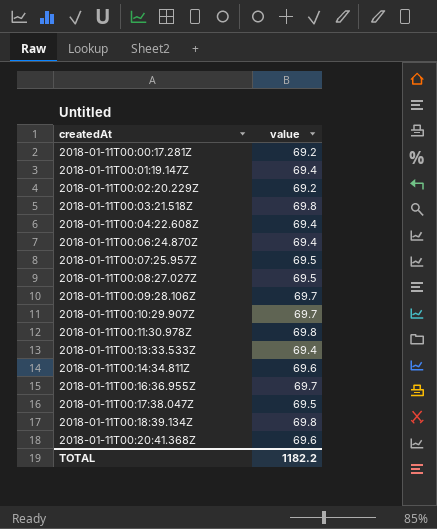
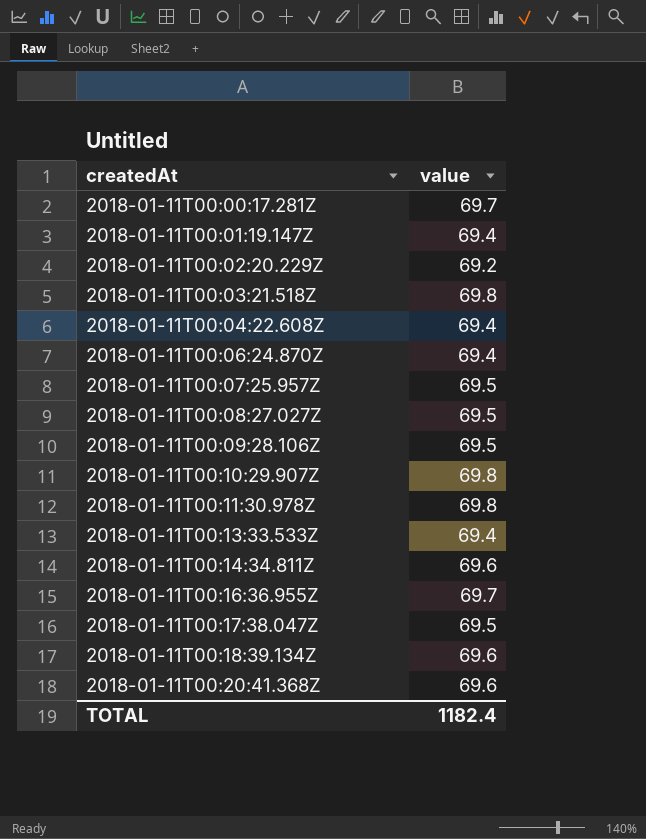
2018-01-11T00:00:17.281Z | value: 69.2 -> 69.7
2018-01-11T00:09:28.106Z | value: 69.7 -> 69.5
2018-01-11T00:10:29.907Z | value: 69.7 -> 69.8
2018-01-11T00:18:39.134Z | value: 69.8 -> 69.6
TOTAL | value: 1182.2 -> 1182.4

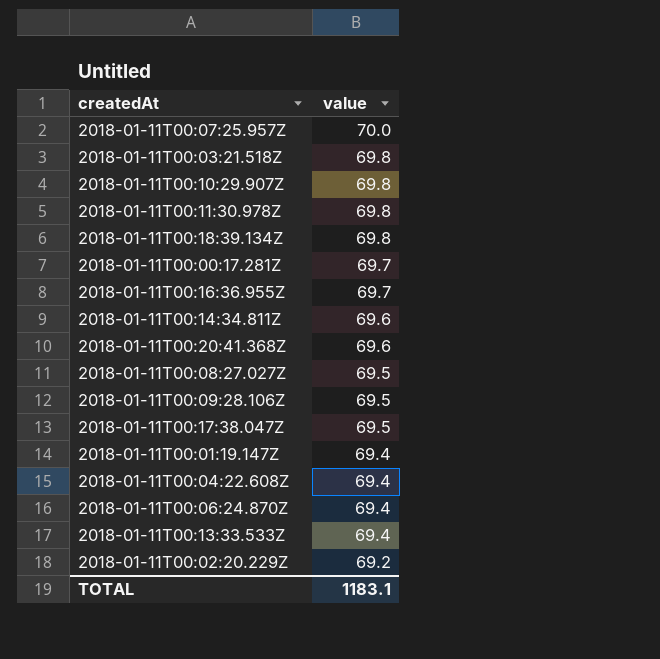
row order: createdAt ascending -> value descending
2018-01-11T00:07:25.957Z | value: 69.5 -> 70.0
2018-01-11T00:18:39.134Z | value: 69.6 -> 69.8
TOTAL | value: 1182.4 -> 1183.1

